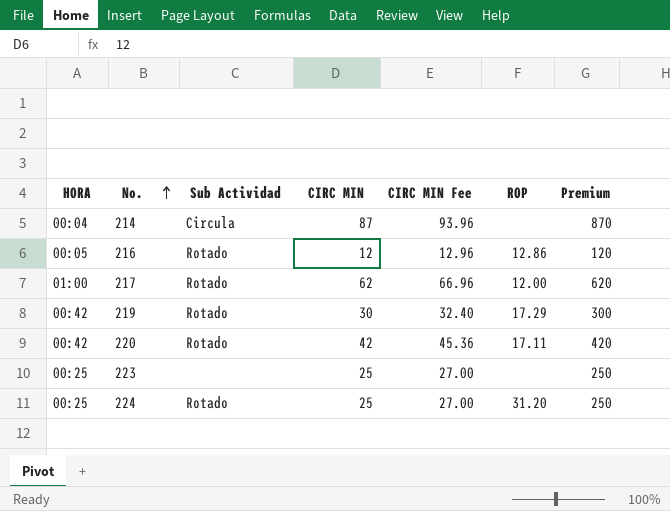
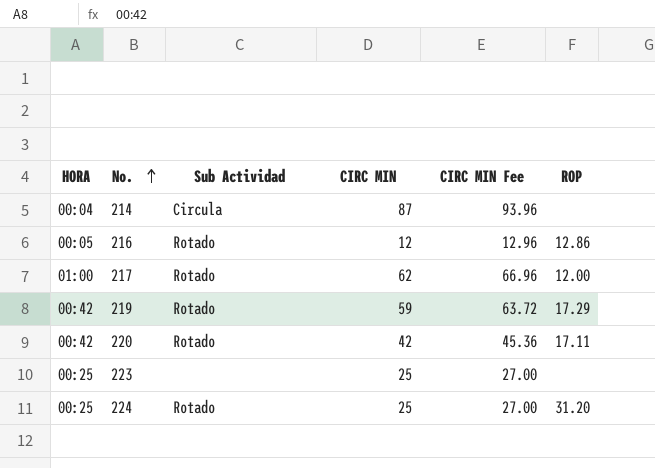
column Premium | formula: [CIRC MIN] * 10 -> none
219 | CIRC MIN: 30 -> 59
219 | CIRC MIN Fee: 32.40 -> 63.72

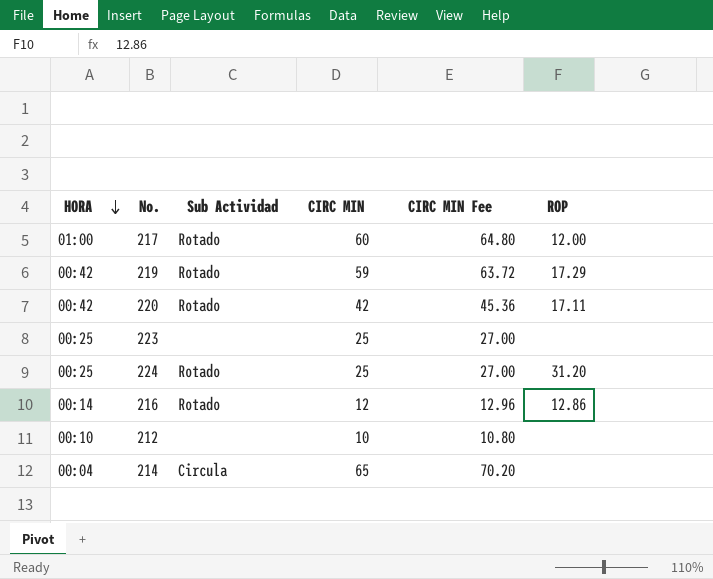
row order: No. ascending -> HORA descending
217 | CIRC MIN: 62 -> 60
217 | CIRC MIN Fee: 66.96 -> 64.80
216 | HORA: 00:05 -> 00:14
row 212: none -> 00:10 | none | 10 | 10.80 | none
214 | CIRC MIN: 87 -> 65
214 | CIRC MIN Fee: 93.96 -> 70.20

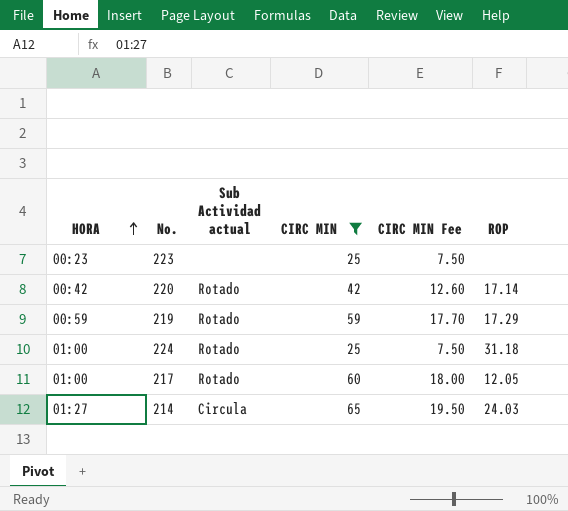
filter: none -> CIRC MIN >= 25
row order: HORA descending -> HORA ascending
column name: Sub Actividad -> Sub Actividad actual
column CIRC MIN Fee | formula: [CIRC MIN] * 1.08 -> [CIRC MIN] * 0.3
223 | HORA: 00:25 -> 00:23
220 | ROP: 17.11 -> 17.14
219 | HORA: 00:42 -> 00:59
224 | HORA: 00:25 -> 01:00
224 | ROP: 31.20 -> 31.18
217 | ROP: 12.00 -> 12.05
214 | HORA: 00:04 -> 01:27
214 | ROP: none -> 24.03

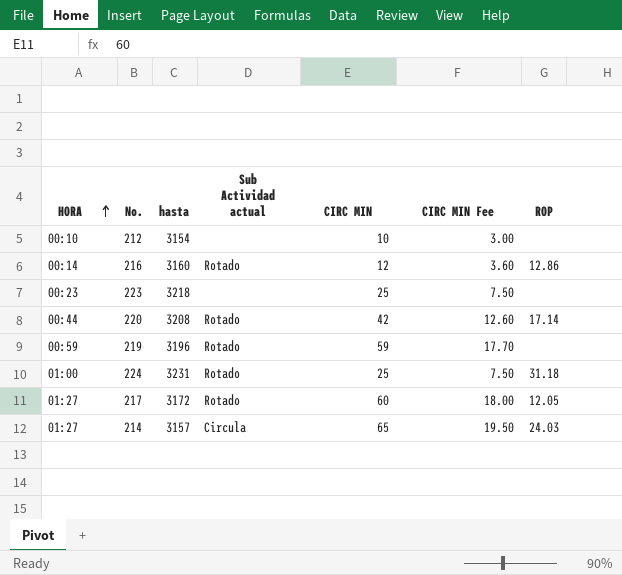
filter: CIRC MIN >= 25 -> none
column hasta | position: none -> 3
220 | HORA: 00:42 -> 00:44
219 | ROP: 17.29 -> none
217 | HORA: 01:00 -> 01:27

